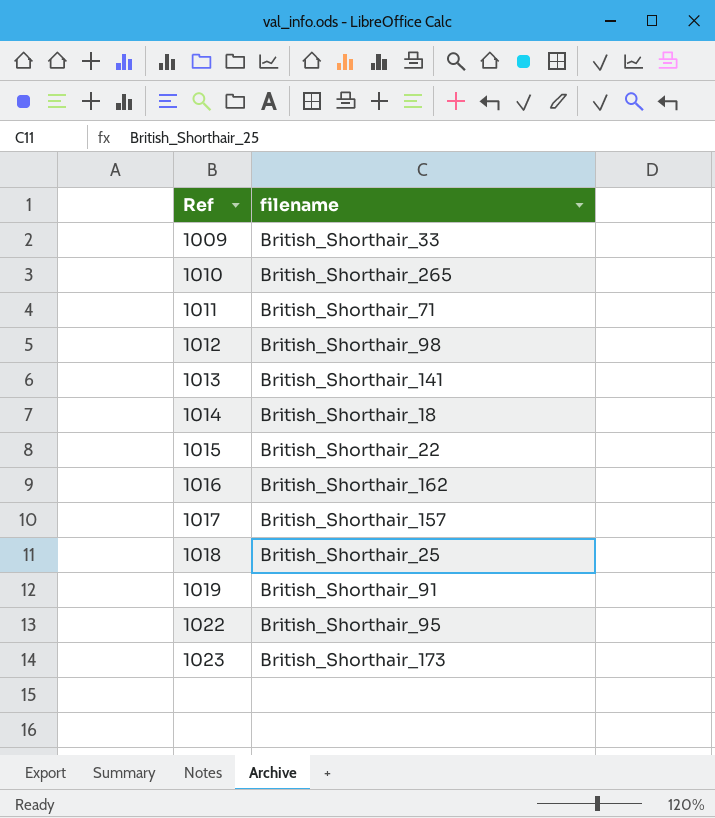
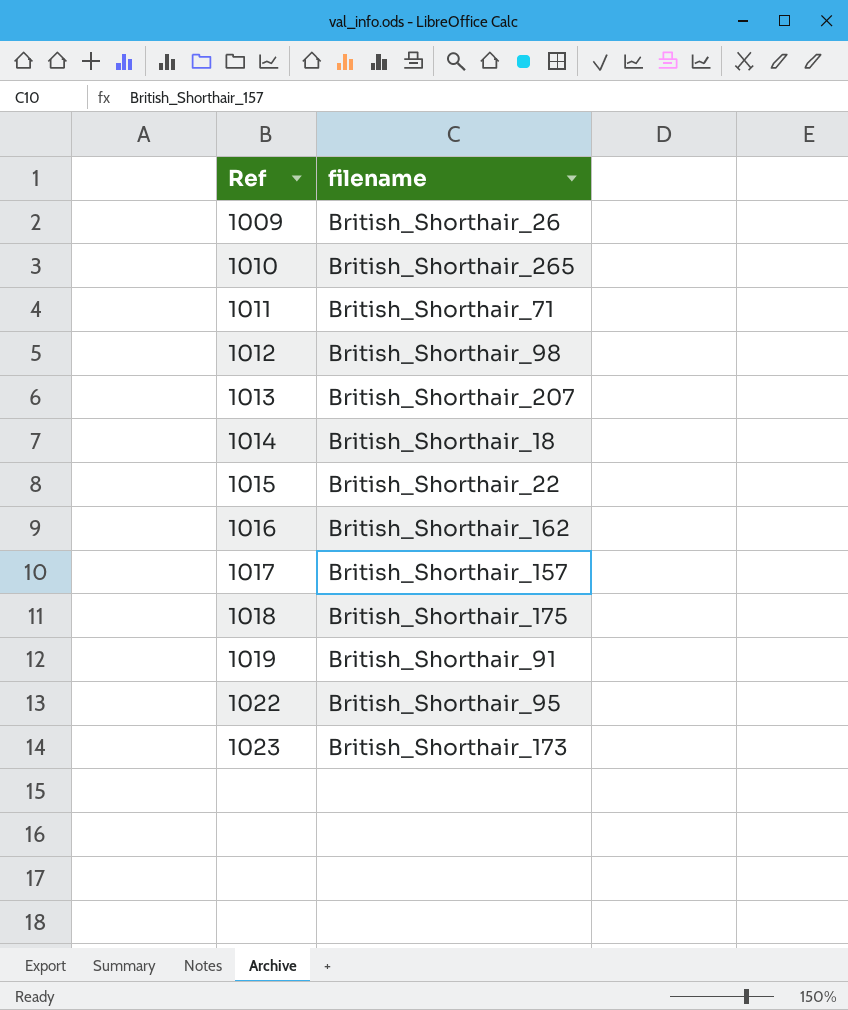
1009 | filename: British_Shorthair_33 -> British_Shorthair_26
1013 | filename: British_Shorthair_141 -> British_Shorthair_207
1018 | filename: British_Shorthair_25 -> British_Shorthair_175

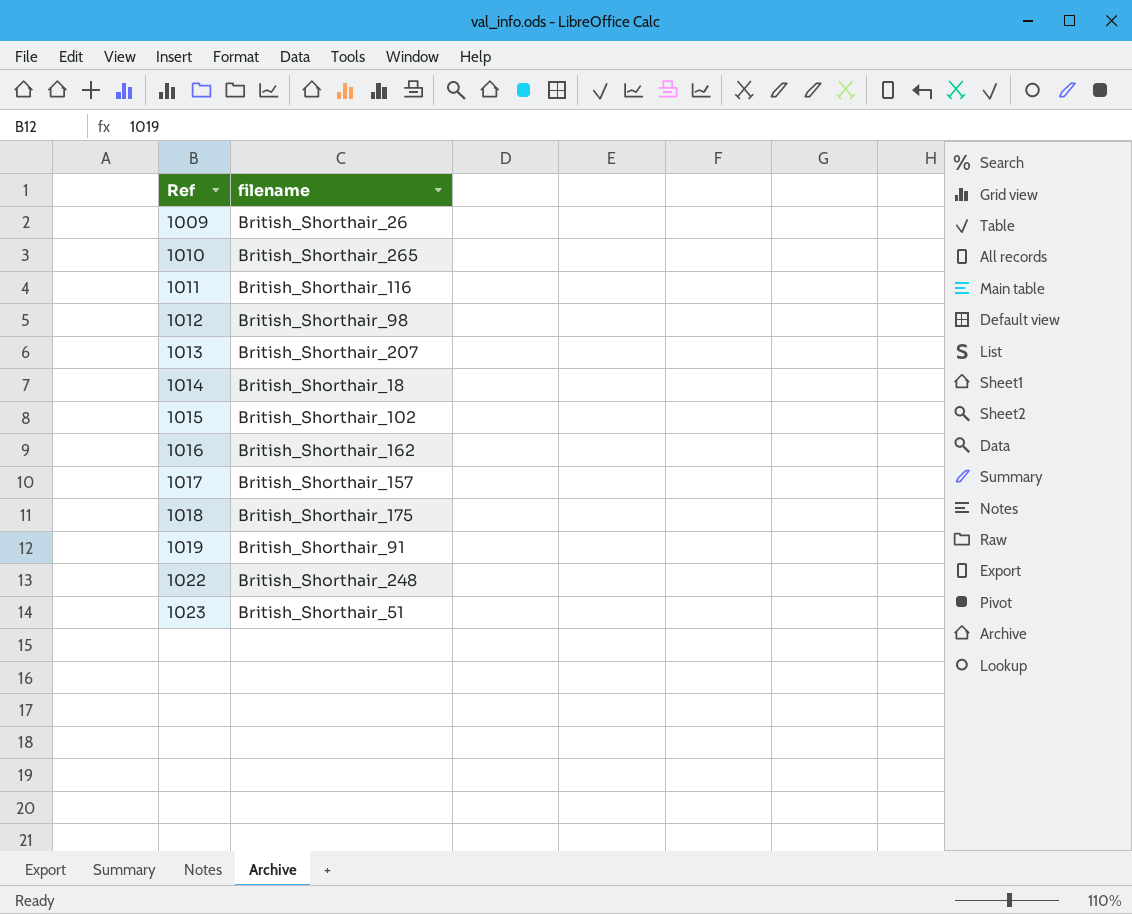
1011 | filename: British_Shorthair_71 -> British_Shorthair_116
1015 | filename: British_Shorthair_22 -> British_Shorthair_102
1022 | filename: British_Shorthair_95 -> British_Shorthair_248
1023 | filename: British_Shorthair_173 -> British_Shorthair_51

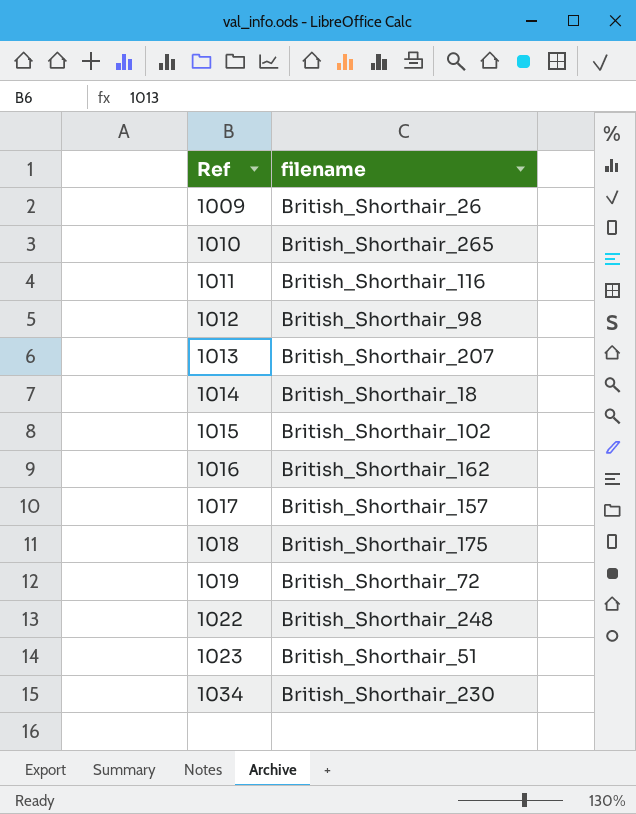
1019 | filename: British_Shorthair_91 -> British_Shorthair_72
row 1034: none -> British_Shorthair_230

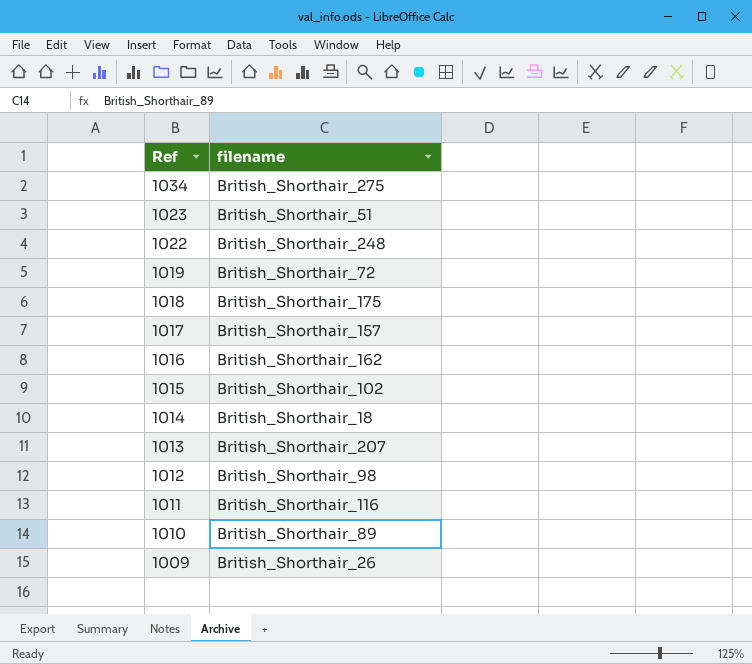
row order: Ref ascending -> Ref descending
1034 | filename: British_Shorthair_230 -> British_Shorthair_275
1010 | filename: British_Shorthair_265 -> British_Shorthair_89

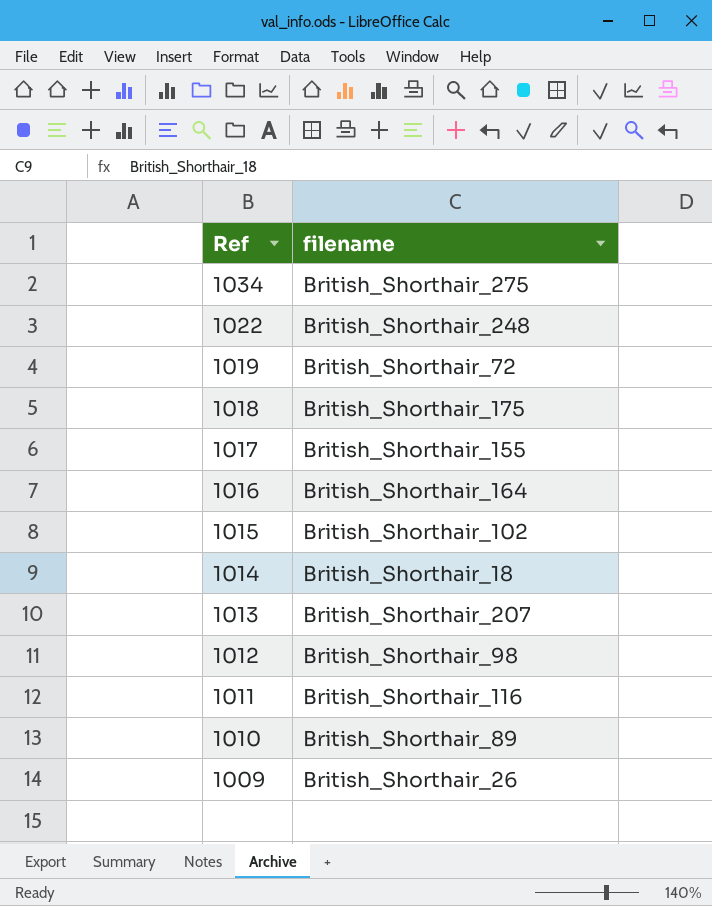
row 1023: British_Shorthair_51 -> none
1017 | filename: British_Shorthair_157 -> British_Shorthair_155
1016 | filename: British_Shorthair_162 -> British_Shorthair_164

